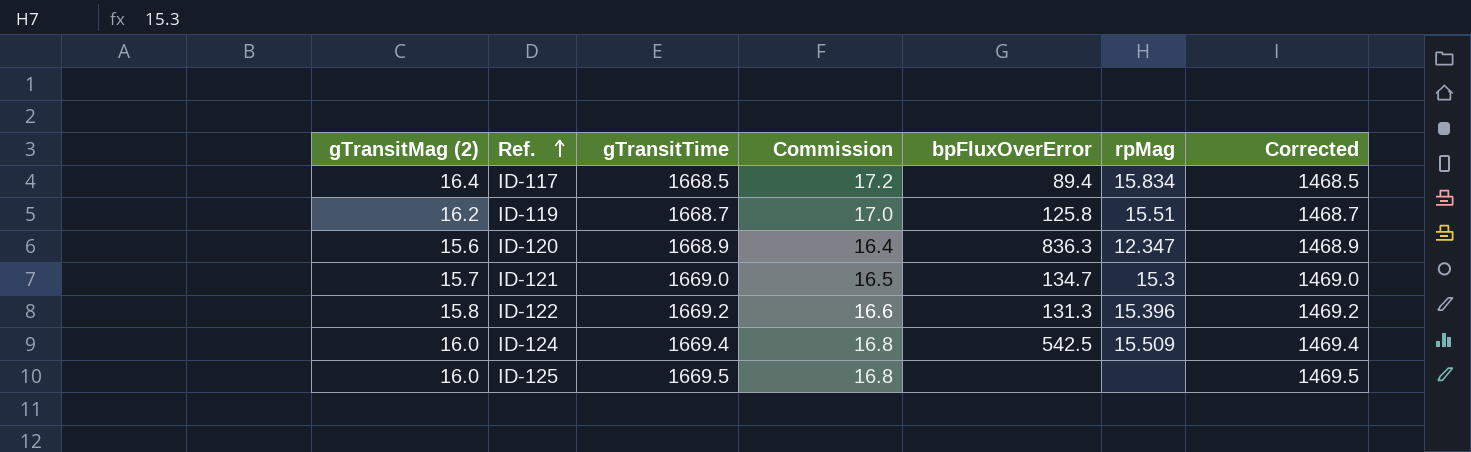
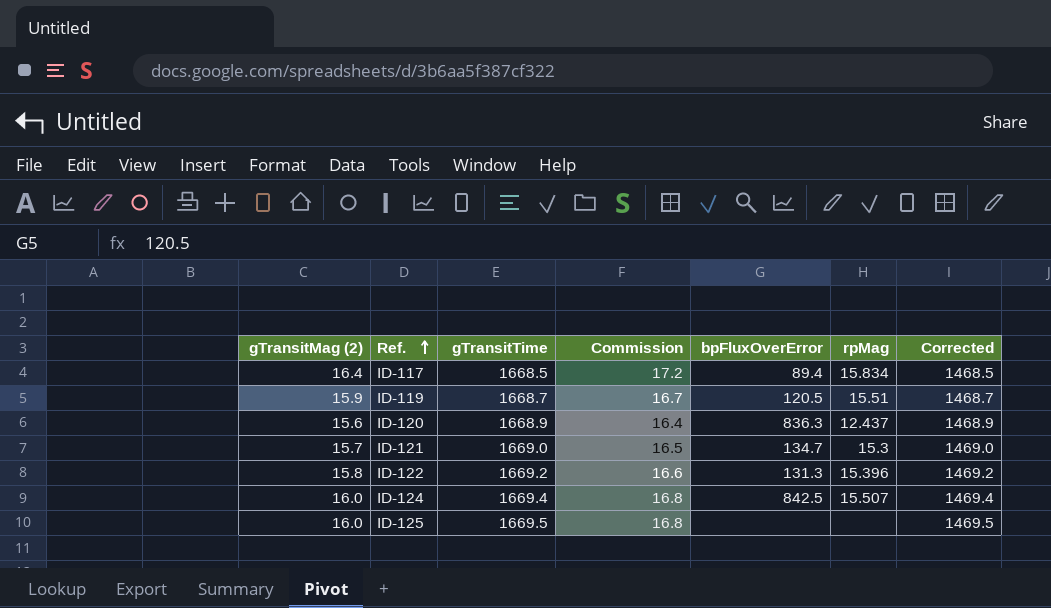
ID-119 | gTransitMag (2): 16.2 -> 15.9
ID-119 | Commission: 17.0 -> 16.7
ID-119 | bpFluxOverError: 125.8 -> 120.5
ID-120 | rpMag: 12.347 -> 12.437
ID-124 | bpFluxOverError: 542.5 -> 842.5
ID-124 | rpMag: 15.509 -> 15.507

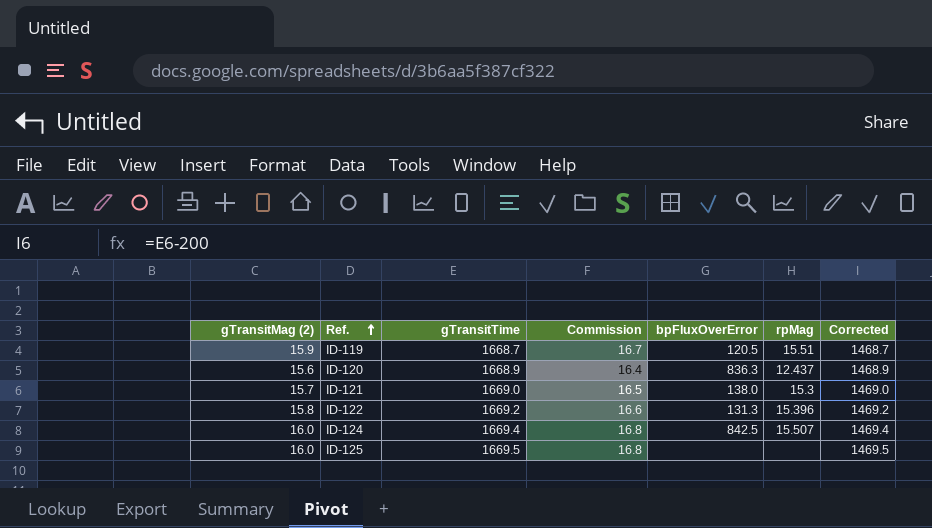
row ID-117: 16.4 | 1668.5 | 17.2 | 89.4 | 15.834 | 1468.5 -> none
ID-121 | bpFluxOverError: 134.7 -> 138.0

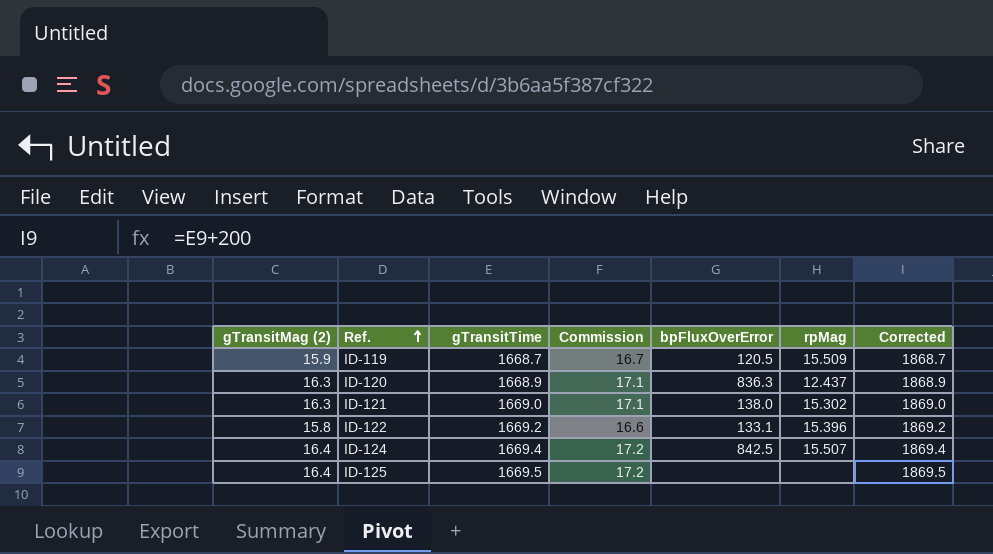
column Corrected | formula: [gTransitTime] - 200 -> [gTransitTime] + 200
ID-119 | rpMag: 15.51 -> 15.509
ID-120 | gTransitMag (2): 15.6 -> 16.3
ID-120 | Commission: 16.4 -> 17.1
ID-121 | gTransitMag (2): 15.7 -> 16.3
ID-121 | Commission: 16.5 -> 17.1
ID-121 | rpMag: 15.3 -> 15.302
ID-122 | bpFluxOverError: 131.3 -> 133.1
ID-124 | gTransitMag (2): 16.0 -> 16.4
ID-124 | Commission: 16.8 -> 17.2
ID-125 | gTransitMag (2): 16.0 -> 16.4
ID-125 | Commission: 16.8 -> 17.2

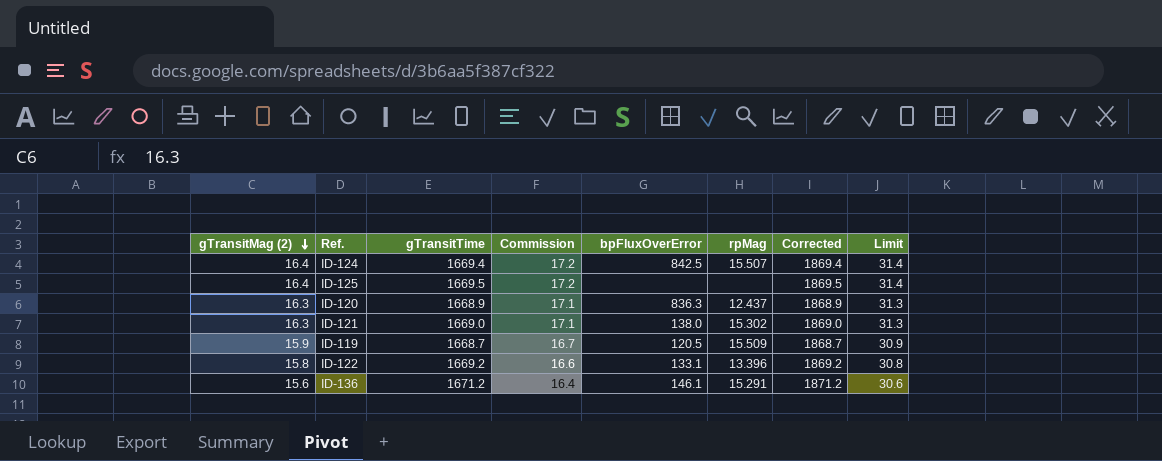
row order: Ref. ascending -> gTransitMag (2) descending
column Limit | formula: none -> [gTransitMag (2)] + 15
ID-122 | rpMag: 15.396 -> 13.396
row ID-136: none -> 15.6 | 1671.2 | 16.4 | 146.1 | 15.291 | 1871.2 | 30.6

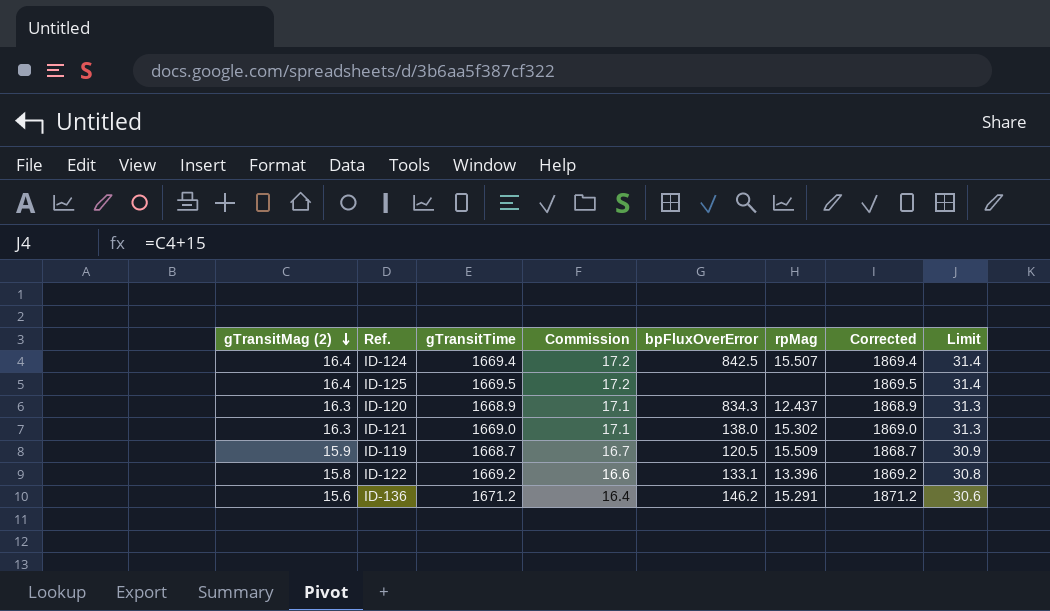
ID-120 | bpFluxOverError: 836.3 -> 834.3
ID-136 | bpFluxOverError: 146.1 -> 146.2

